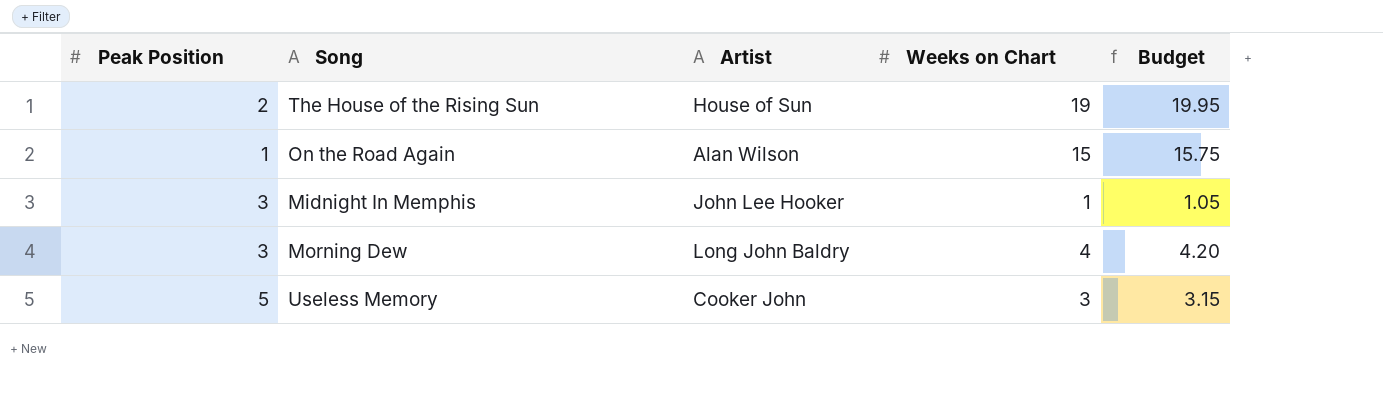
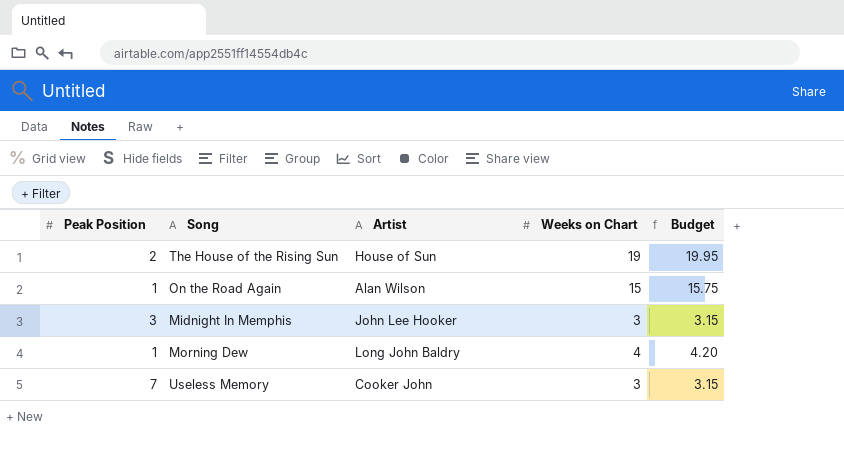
Midnight In Memphis | Weeks on Chart: 1 -> 3
Midnight In Memphis | Budget: 1.05 -> 3.15
Morning Dew | Peak Position: 3 -> 1
Useless Memory | Peak Position: 5 -> 7

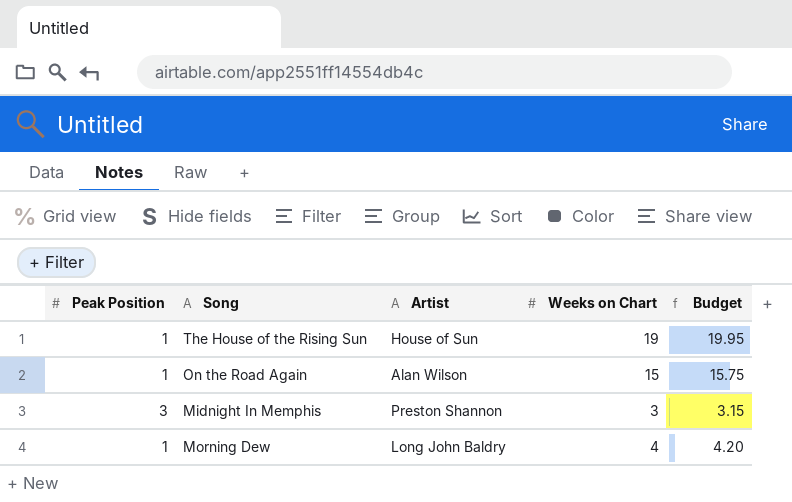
row Useless Memory: 7 | Cooker John | 3 | 3.15 -> none
The House of the Rising Sun | Peak Position: 2 -> 1
Midnight In Memphis | Artist: John Lee Hooker -> Preston Shannon

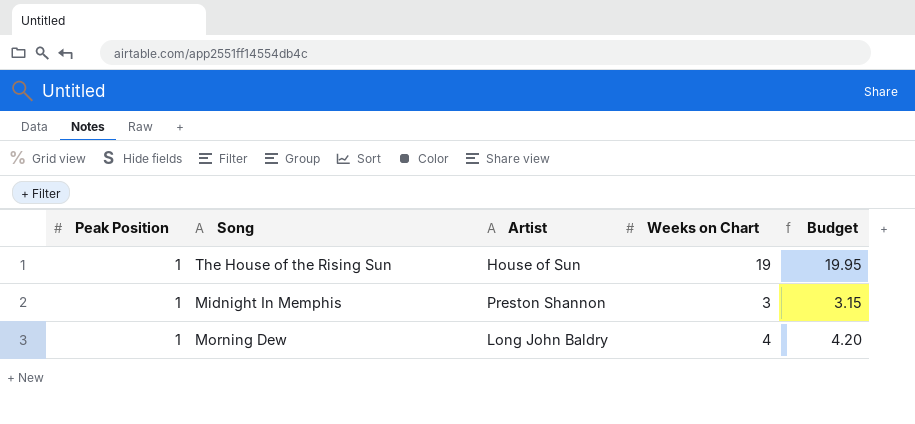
row On the Road Again: 1 | Alan Wilson | 15 | 15.75 -> none
Midnight In Memphis | Peak Position: 3 -> 1

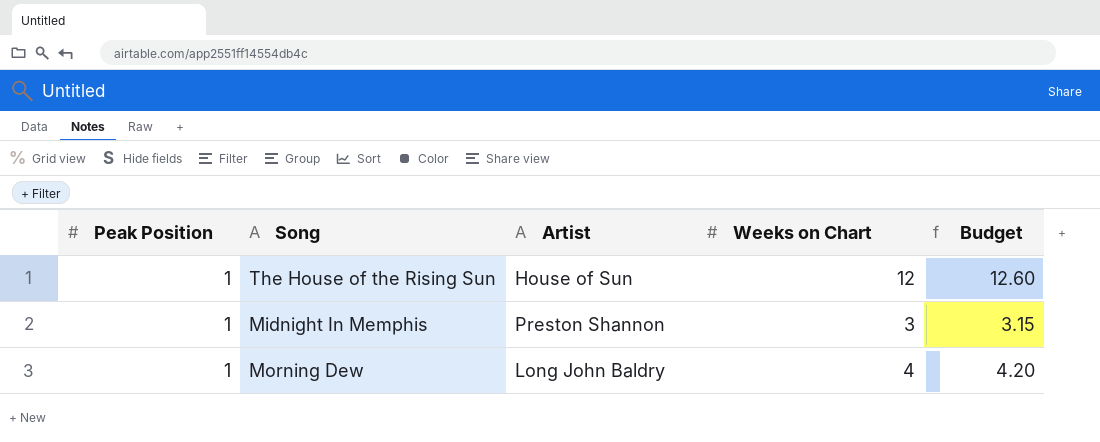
The House of the Rising Sun | Weeks on Chart: 19 -> 12
The House of the Rising Sun | Budget: 19.95 -> 12.60

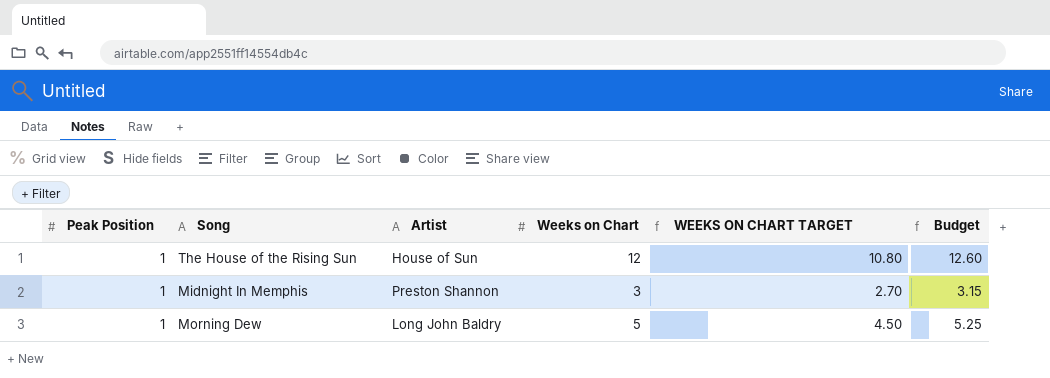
column WEEKS ON CHART TARGET | formula: none -> [Weeks on Chart] * 0.9
Morning Dew | Weeks on Chart: 4 -> 5
Morning Dew | Budget: 4.20 -> 5.25

